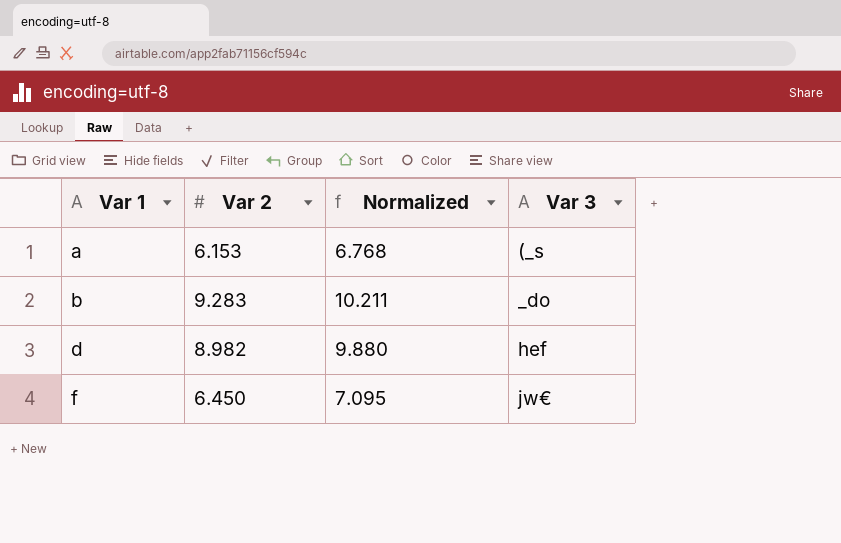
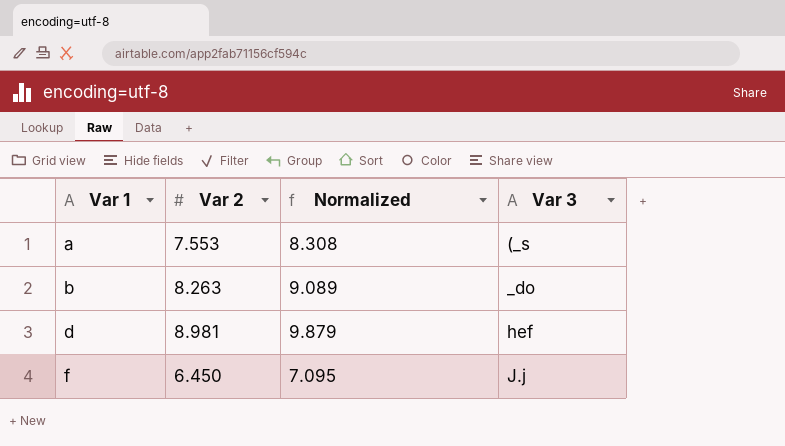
a | Var 2: 6.153 -> 7.553
a | Normalized: 6.768 -> 8.308
b | Var 2: 9.283 -> 8.263
b | Normalized: 10.211 -> 9.089
d | Var 2: 8.982 -> 8.981
d | Normalized: 9.880 -> 9.879
f | Var 3: jw€ -> J.j

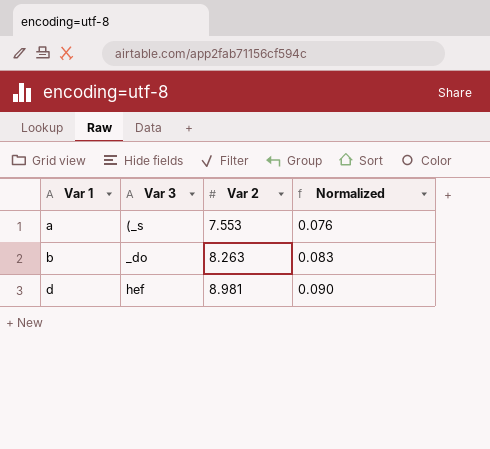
column Var 3 | position: 4 -> 2
column Normalized | formula: [Var 2] * 1.1 -> [Var 2] * 0.01
row f: 6.450 | 7.095 | J.j -> none

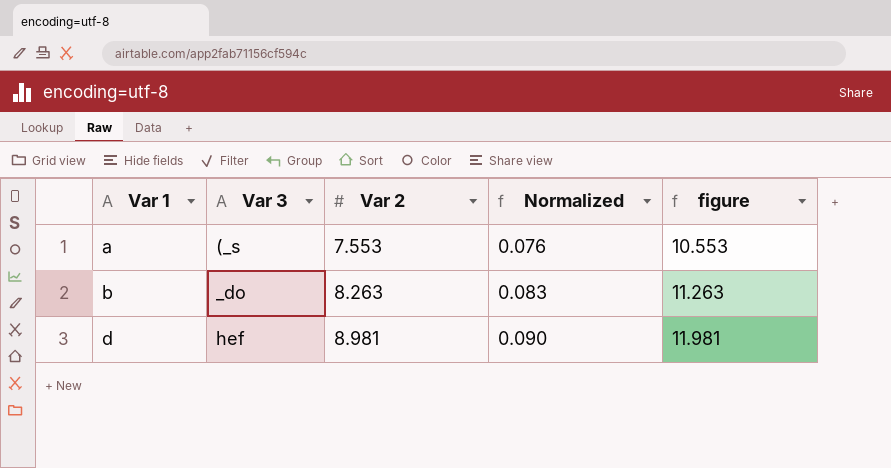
column figure | formula: none -> [Var 2] + 3

